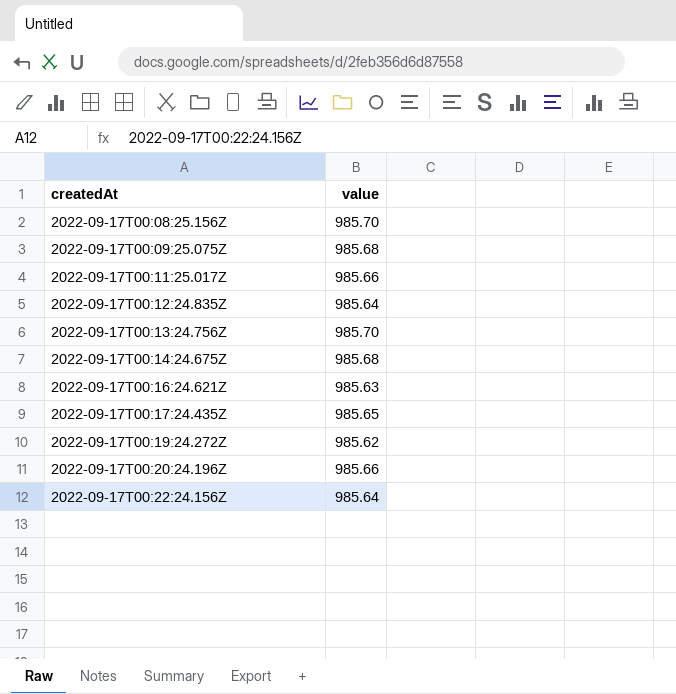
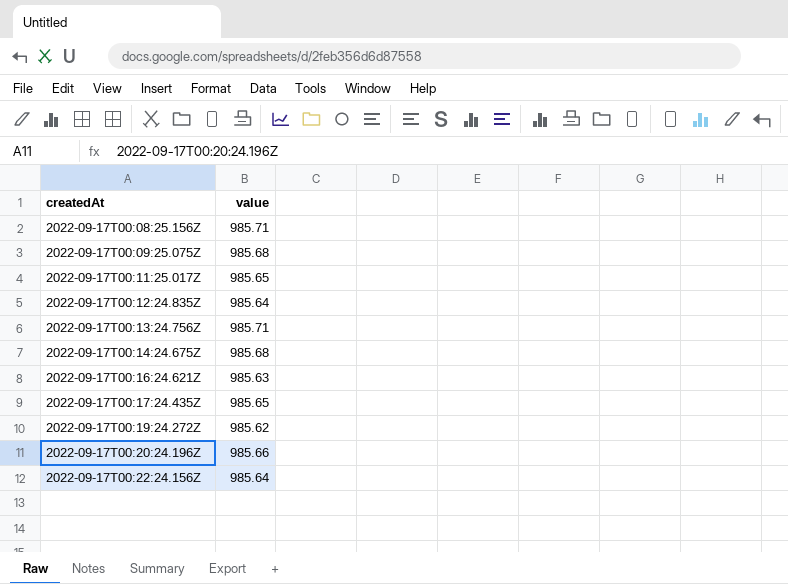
2022-09-17T00:08:25.156Z | value: 985.70 -> 985.71
2022-09-17T00:11:25.017Z | value: 985.66 -> 985.65
2022-09-17T00:13:24.756Z | value: 985.70 -> 985.71

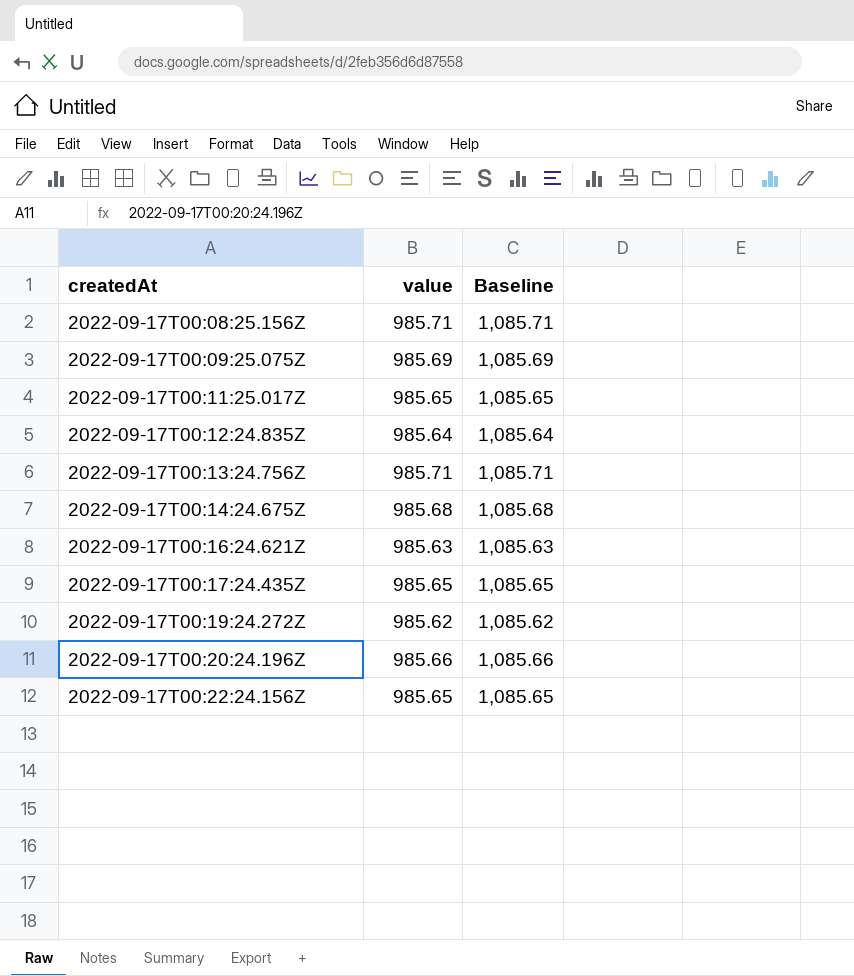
column Baseline | formula: none -> [value] + 100
2022-09-17T00:09:25.075Z | value: 985.68 -> 985.69
2022-09-17T00:22:24.156Z | value: 985.64 -> 985.65

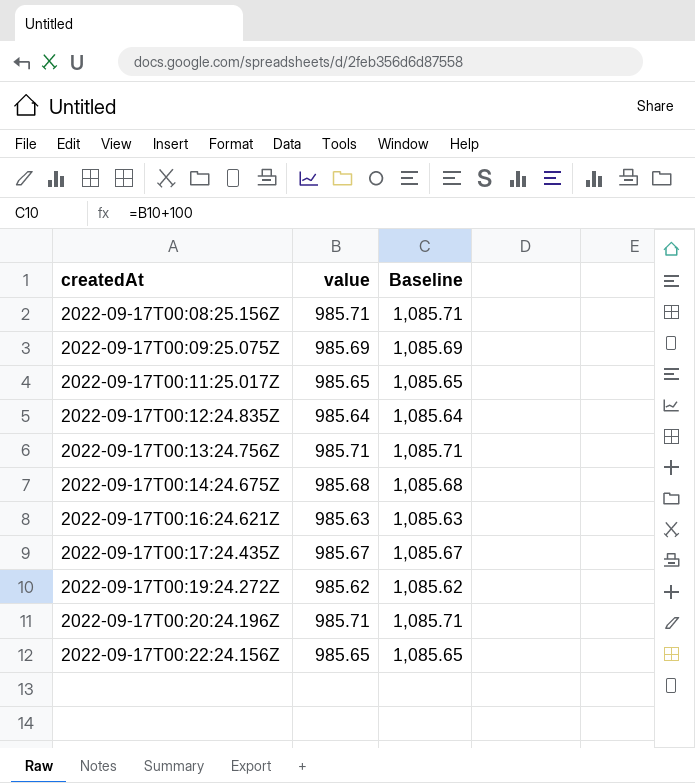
2022-09-17T00:17:24.435Z | value: 985.65 -> 985.67
2022-09-17T00:17:24.435Z | Baseline: 1,085.65 -> 1,085.67
2022-09-17T00:20:24.196Z | value: 985.66 -> 985.71
2022-09-17T00:20:24.196Z | Baseline: 1,085.66 -> 1,085.71

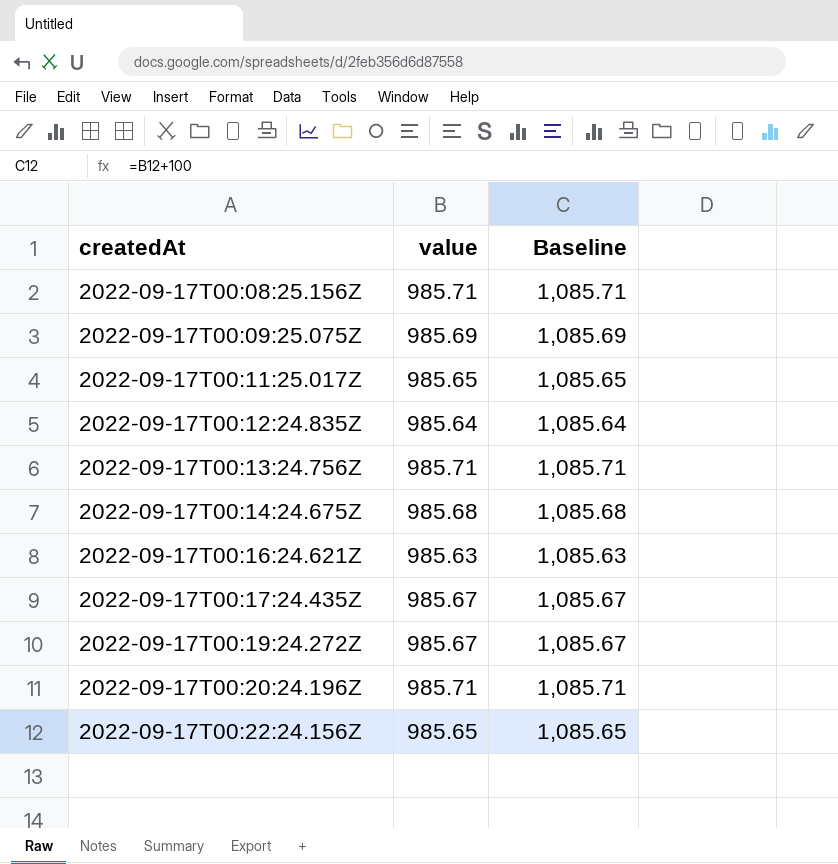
2022-09-17T00:19:24.272Z | value: 985.62 -> 985.67
2022-09-17T00:19:24.272Z | Baseline: 1,085.62 -> 1,085.67

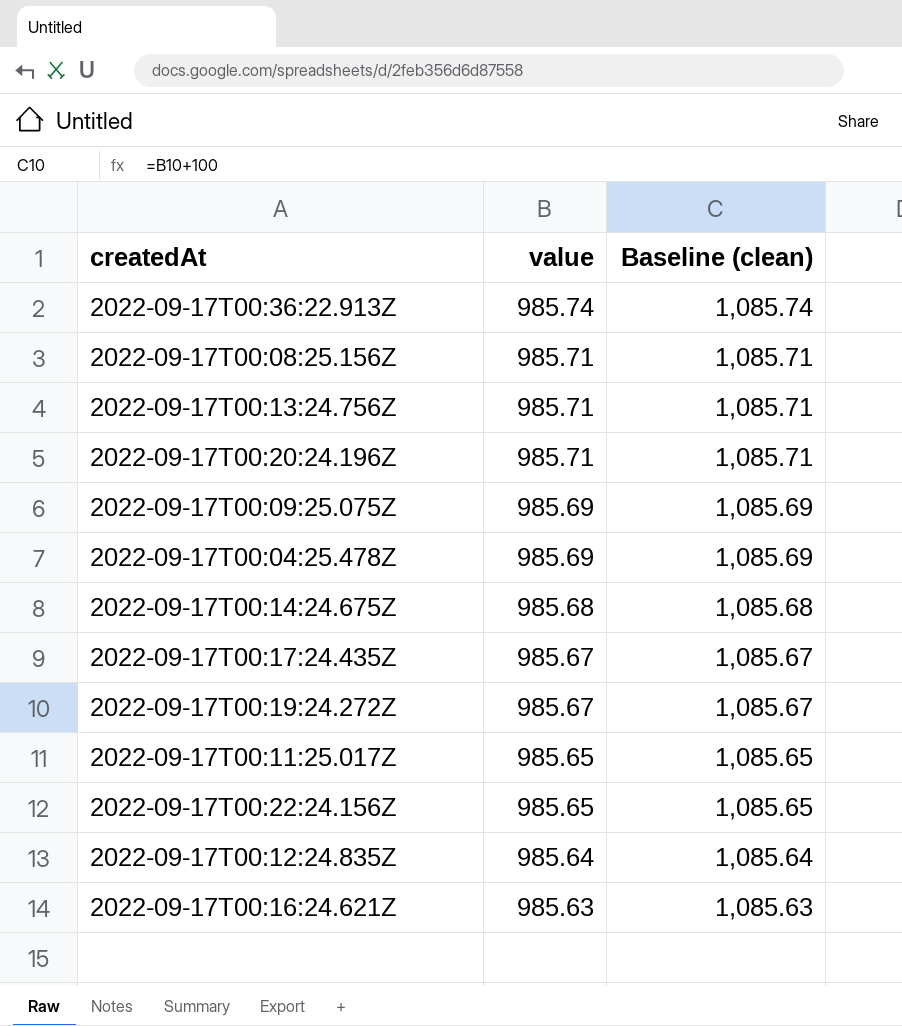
row order: createdAt ascending -> value descending
column name: Baseline -> Baseline (clean)
row 2022-09-17T00:36:22.913Z: none -> 985.74 | 1,085.74
row 2022-09-17T00:04:25.478Z: none -> 985.69 | 1,085.69

